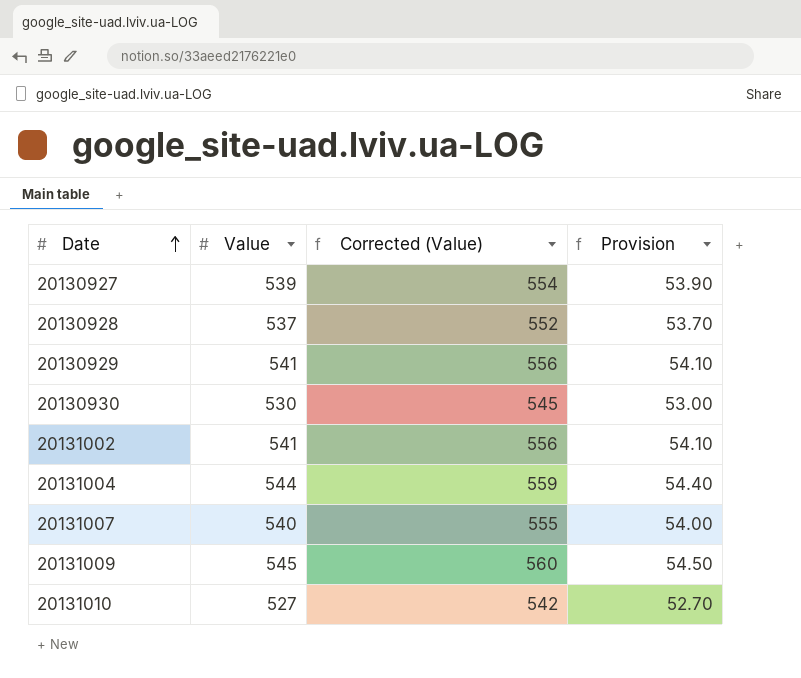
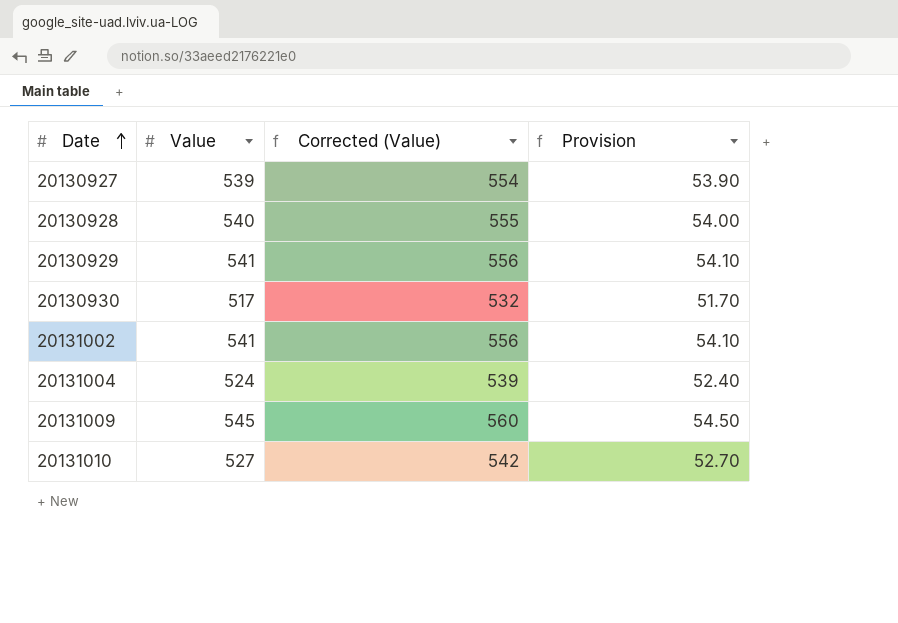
row 20131007: 540 | 555 | 54.00 -> none
20130928 | Value: 537 -> 540
20130928 | Corrected (Value): 552 -> 555
20130928 | Provision: 53.70 -> 54.00
20130930 | Value: 530 -> 517
20130930 | Corrected (Value): 545 -> 532
20130930 | Provision: 53.00 -> 51.70
20131004 | Value: 544 -> 524
20131004 | Corrected (Value): 559 -> 539
20131004 | Provision: 54.40 -> 52.40

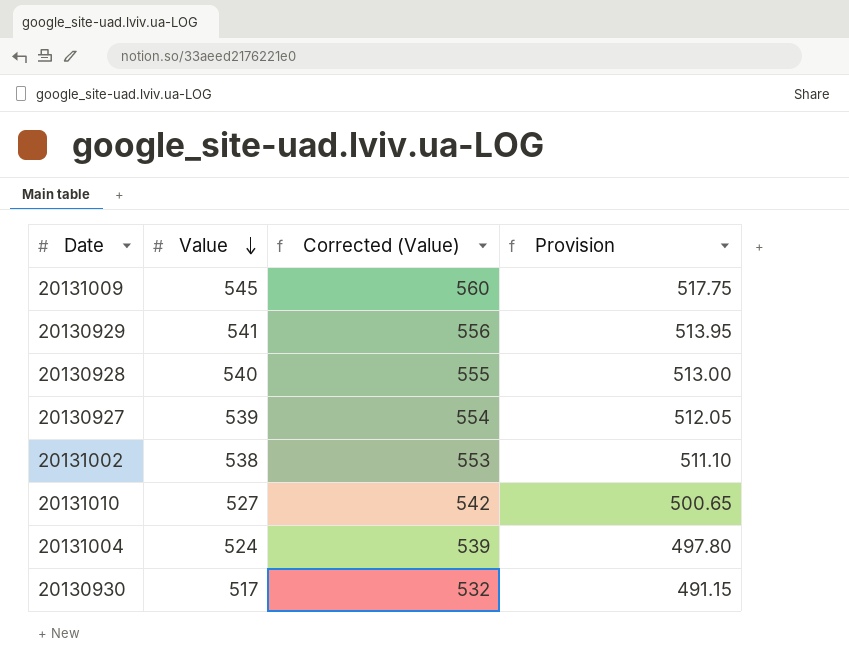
row order: Date ascending -> Value descending
column Provision | formula: [Value] * 0.1 -> [Value] * 0.95
20131002 | Value: 541 -> 538
20131002 | Corrected (Value): 556 -> 553

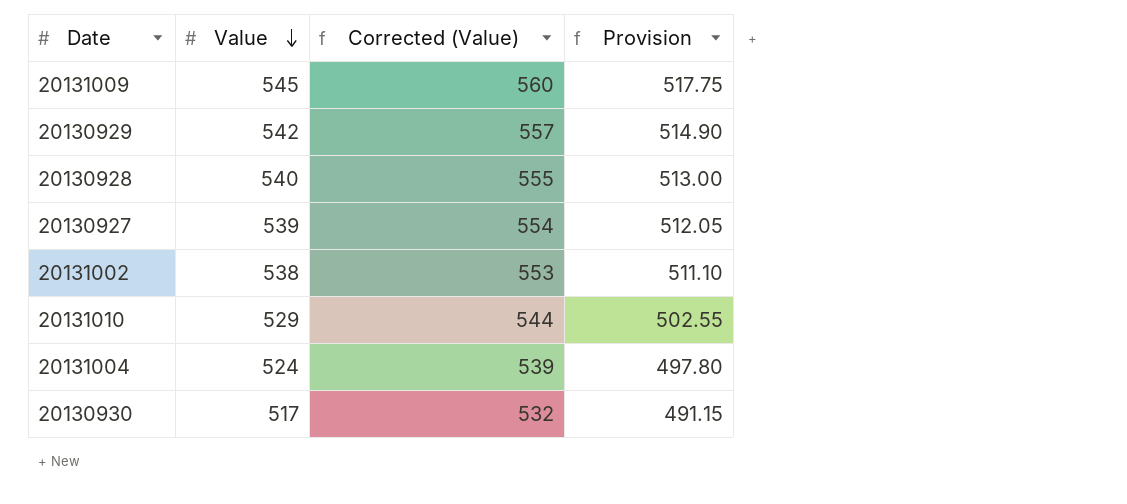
20130929 | Value: 541 -> 542
20130929 | Corrected (Value): 556 -> 557
20130929 | Provision: 513.95 -> 514.90
20131010 | Value: 527 -> 529
20131010 | Corrected (Value): 542 -> 544
20131010 | Provision: 500.65 -> 502.55

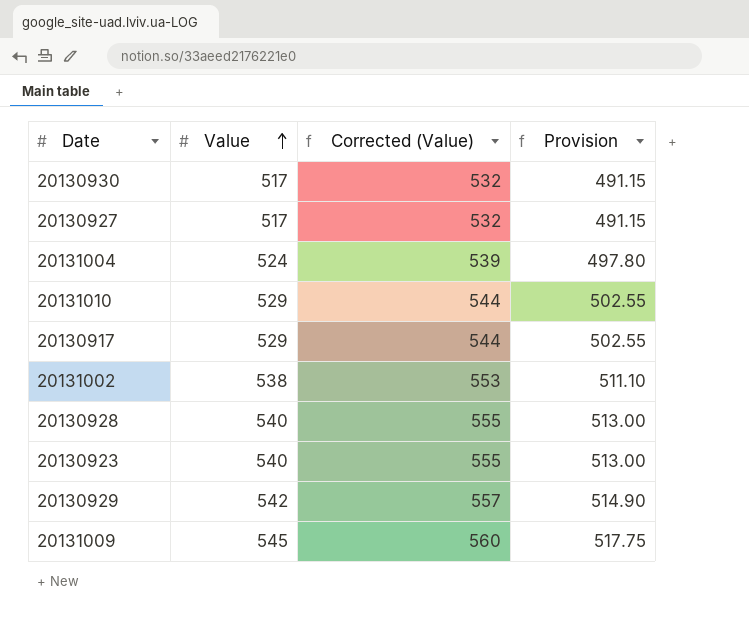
row order: Value descending -> Value ascending
20130927 | Value: 539 -> 517
20130927 | Corrected (Value): 554 -> 532
20130927 | Provision: 512.05 -> 491.15
row 20130917: none -> 529 | 544 | 502.55
row 20130923: none -> 540 | 555 | 513.00

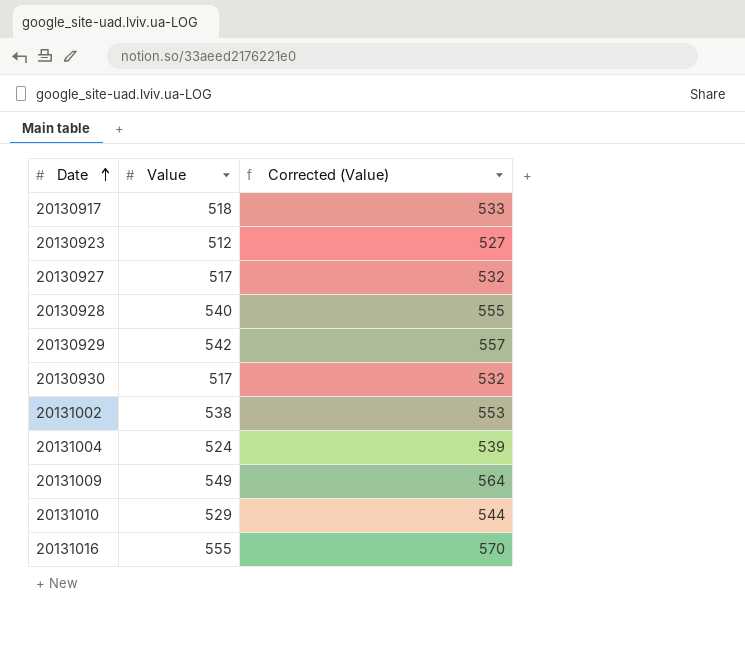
row order: Value ascending -> Date ascending
column Provision | formula: [Value] * 0.95 -> none
20130917 | Value: 529 -> 518
20130917 | Corrected (Value): 544 -> 533
20130923 | Value: 540 -> 512
20130923 | Corrected (Value): 555 -> 527
20131009 | Value: 545 -> 549
20131009 | Corrected (Value): 560 -> 564
row 20131016: none -> 555 | 570

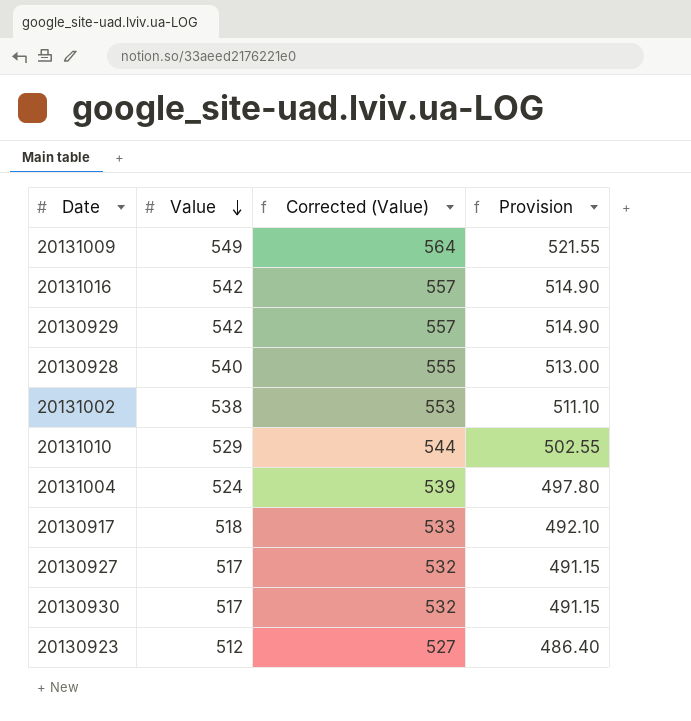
row order: Date ascending -> Value descending
column Provision | formula: none -> [Value] * 0.95
20131016 | Value: 555 -> 542
20131016 | Corrected (Value): 570 -> 557

